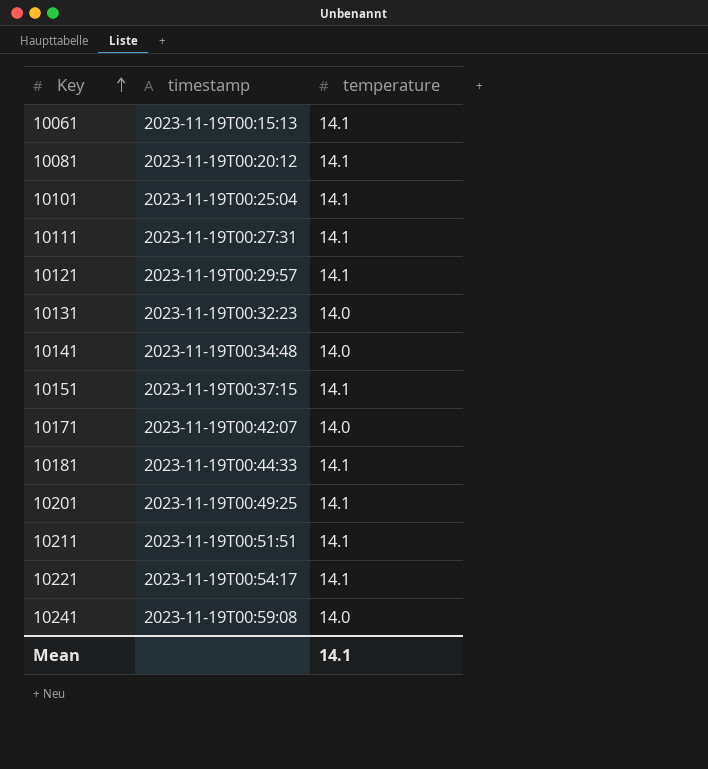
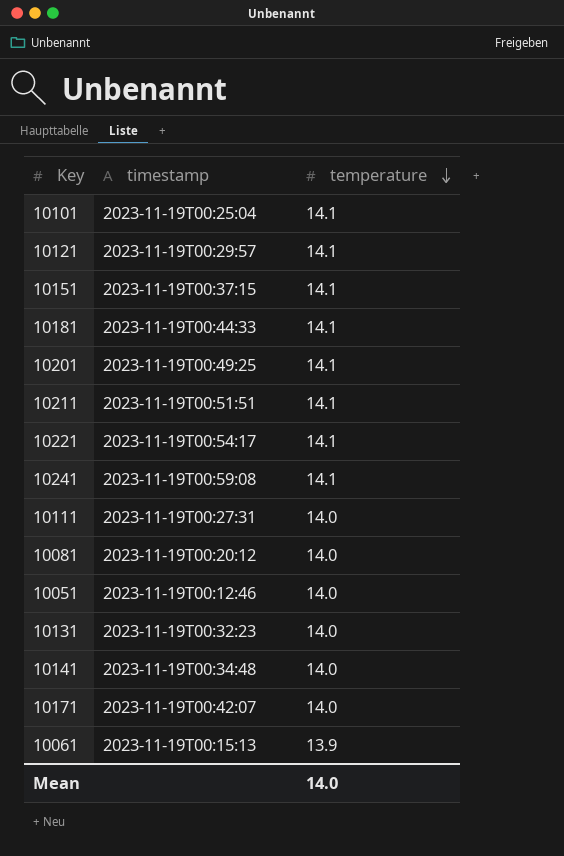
row order: Key ascending -> temperature descending
10241 | temperature: 14.0 -> 14.1
10111 | temperature: 14.1 -> 14.0
10081 | temperature: 14.1 -> 14.0
row 10051: none -> 2023-11-19T00:12:46 | 14.0
10061 | temperature: 14.1 -> 13.9
Mean | temperature: 14.1 -> 14.0

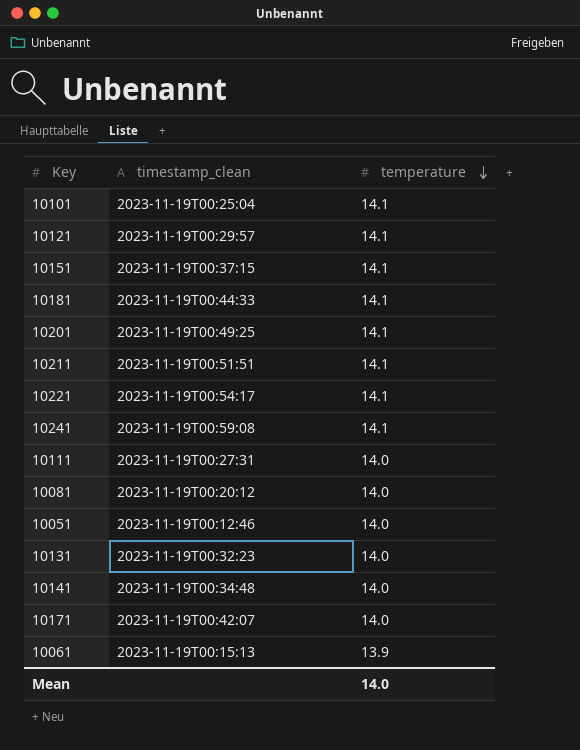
column name: timestamp -> timestamp_clean

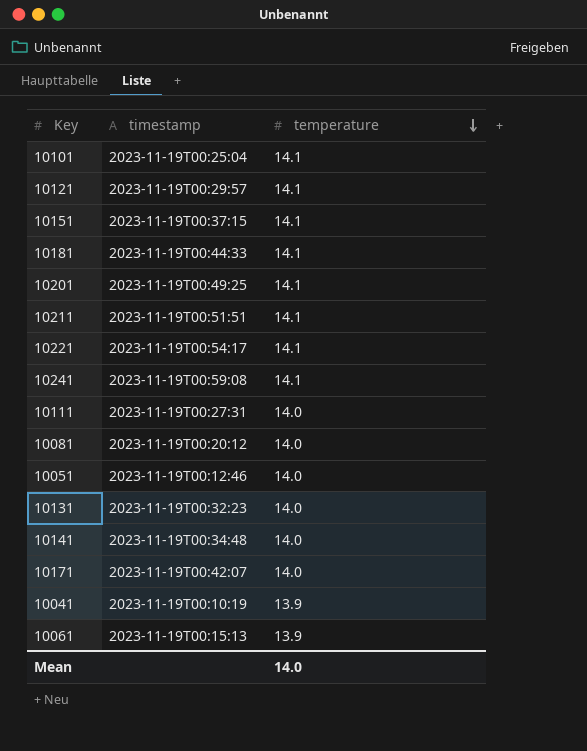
column name: timestamp_clean -> timestamp
row 10041: none -> 2023-11-19T00:10:19 | 13.9

